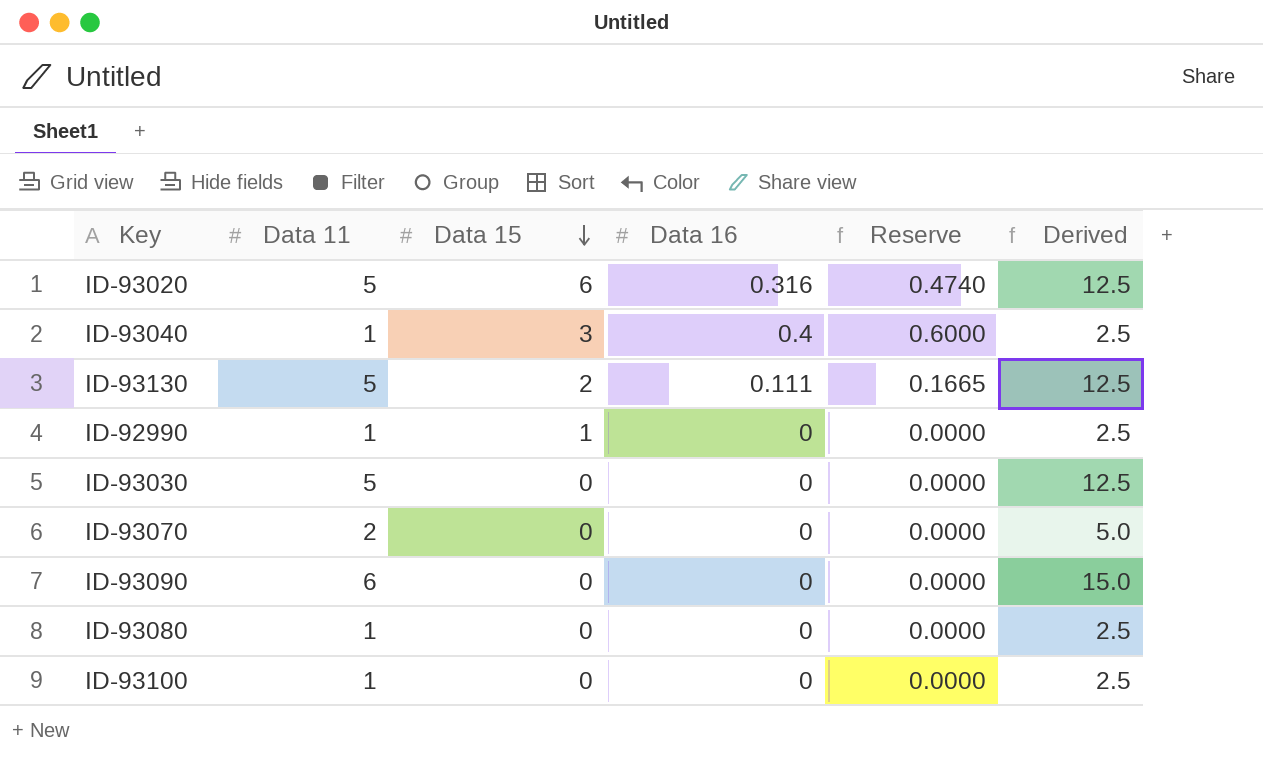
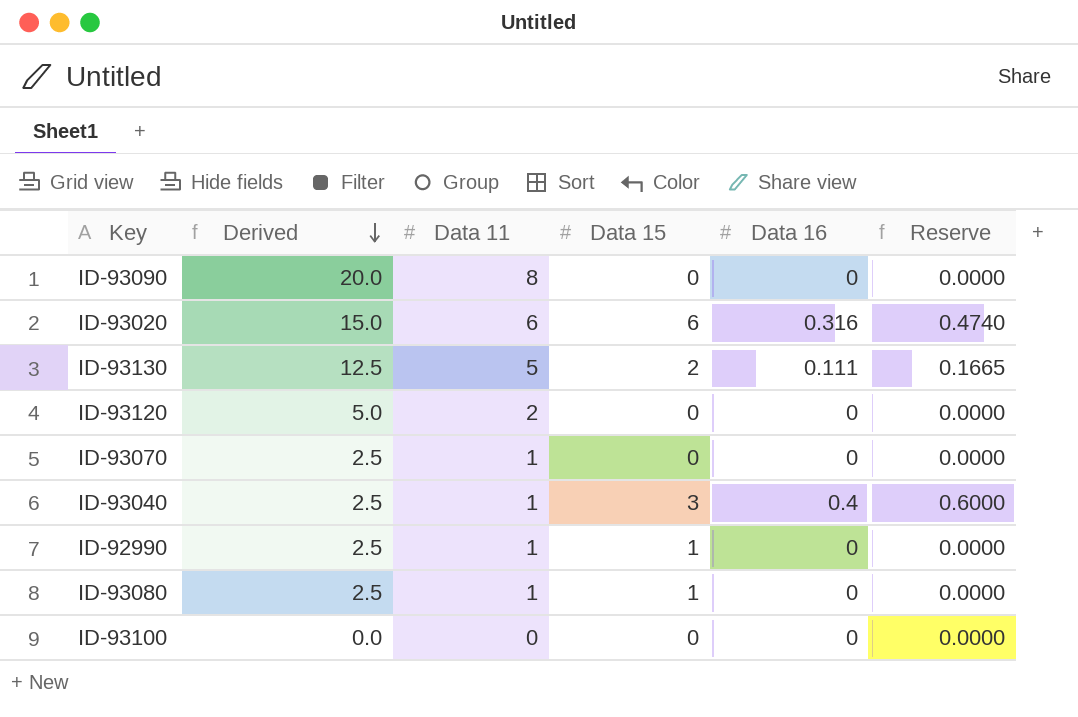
row order: Data 15 descending -> Derived descending
column Derived | position: 6 -> 2
row ID-93030: 5 | 0 | 0 | 0.0000 | 12.5 -> none
ID-93090 | Derived: 15.0 -> 20.0
ID-93090 | Data 11: 6 -> 8
ID-93020 | Derived: 12.5 -> 15.0
ID-93020 | Data 11: 5 -> 6
row ID-93120: none -> 5.0 | 2 | 0 | 0 | 0.0000
ID-93070 | Derived: 5.0 -> 2.5
ID-93070 | Data 11: 2 -> 1
ID-93080 | Data 15: 0 -> 1
ID-93100 | Derived: 2.5 -> 0.0
ID-93100 | Data 11: 1 -> 0

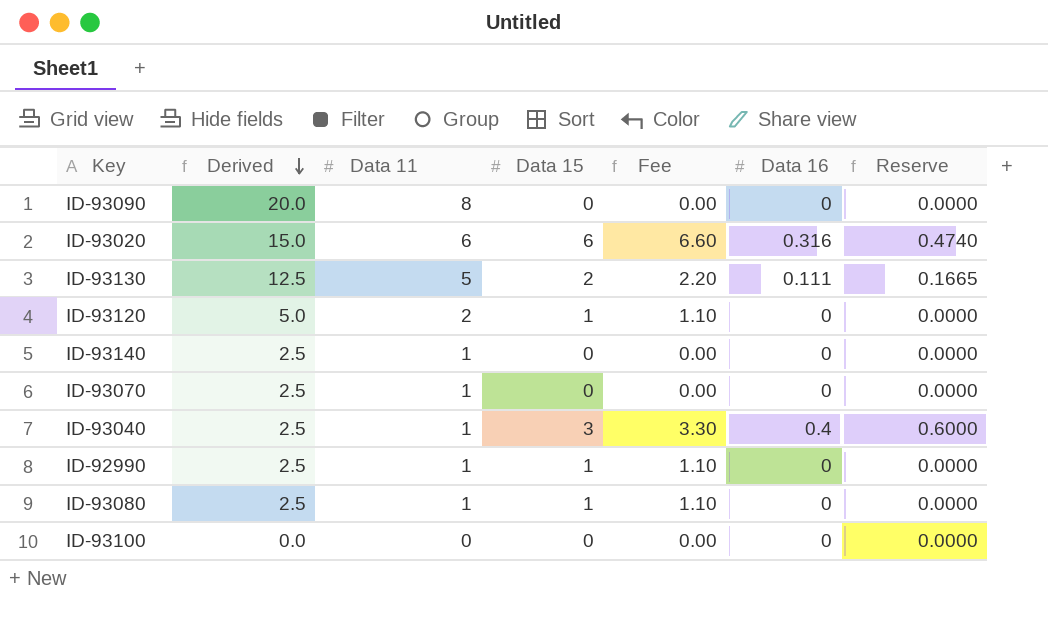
column Fee | formula: none -> [Data 15] * 1.1
ID-93120 | Data 15: 0 -> 1
row ID-93140: none -> 2.5 | 1 | 0 | 0.00 | 0 | 0.0000

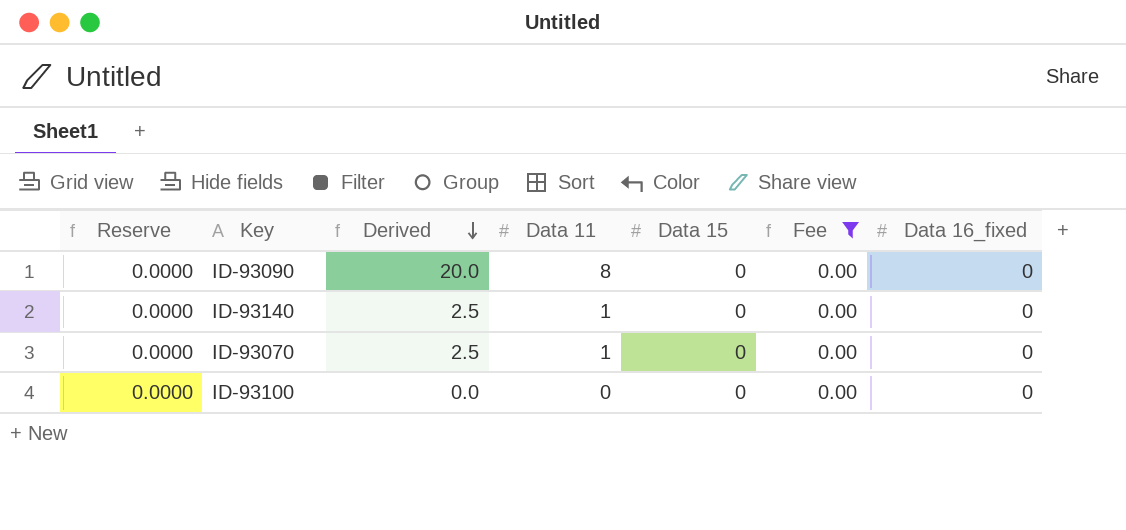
filter: none -> Fee = 0.00
column Reserve | position: 7 -> 1
column name: Data 16 -> Data 16_fixed

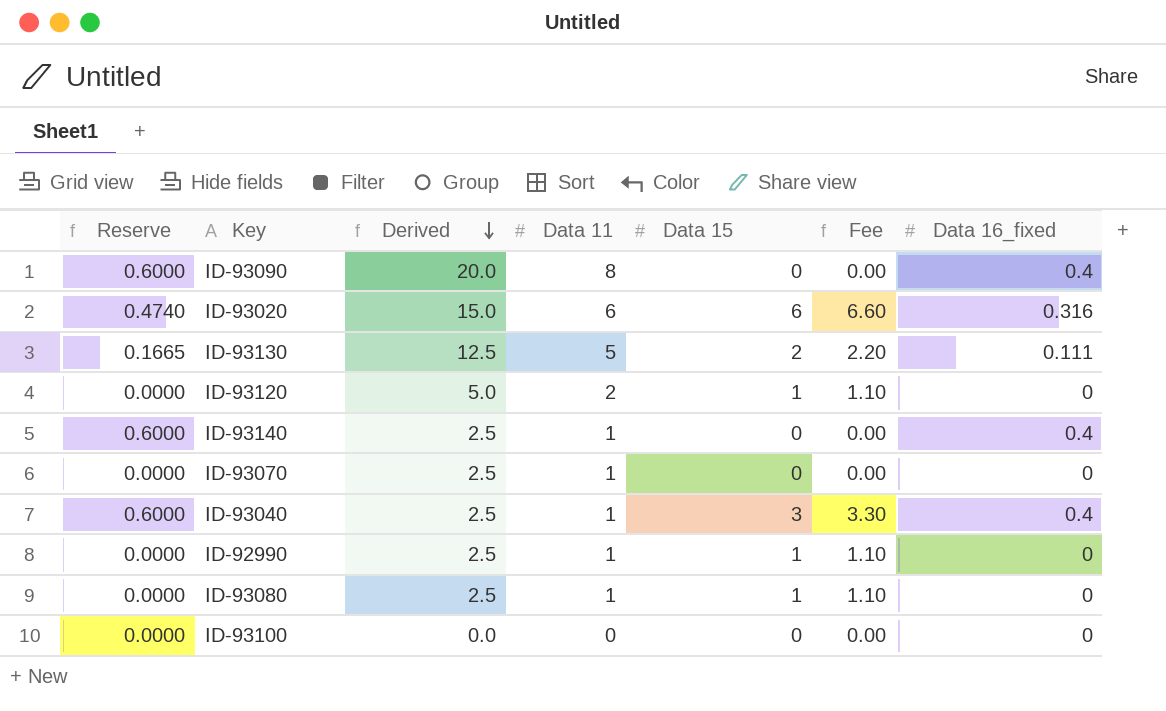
filter: Fee = 0.00 -> none
ID-93090 | Reserve: 0.0000 -> 0.6000
ID-93090 | Data 16_fixed: 0 -> 0.4
ID-93140 | Reserve: 0.0000 -> 0.6000
ID-93140 | Data 16_fixed: 0 -> 0.4

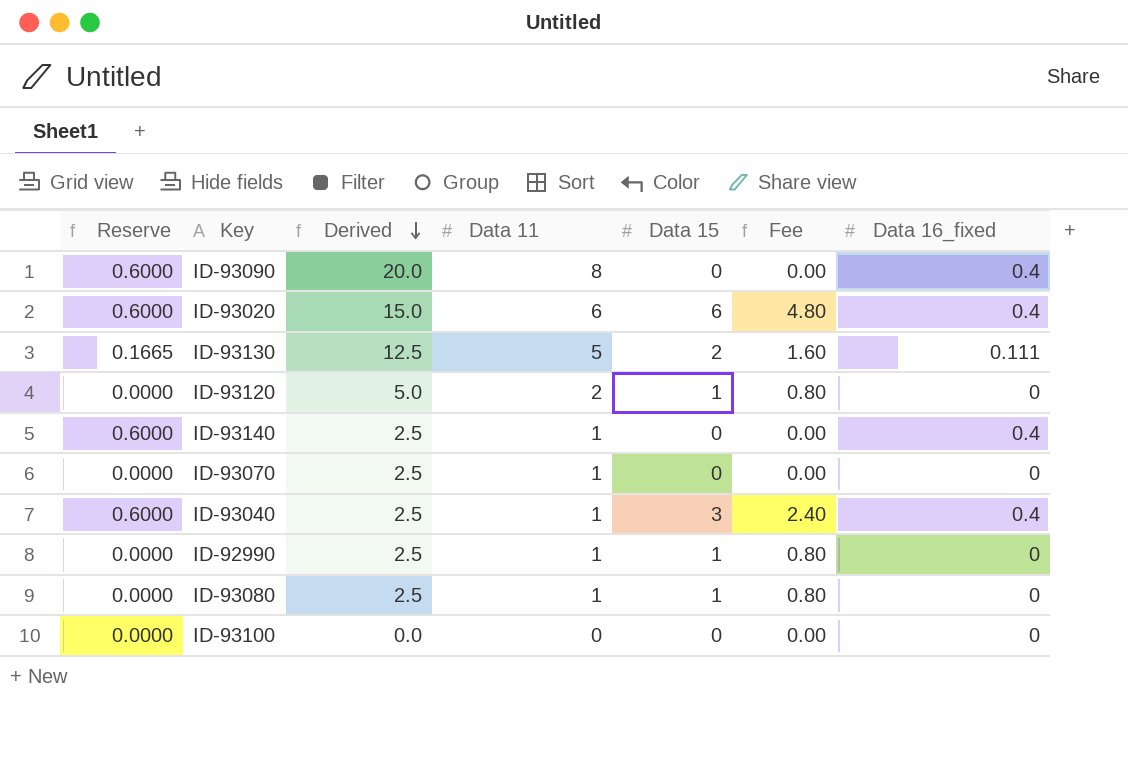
column Fee | formula: [Data 15] * 1.1 -> [Data 15] * 0.8
ID-93020 | Reserve: 0.4740 -> 0.6000
ID-93020 | Data 16_fixed: 0.316 -> 0.4

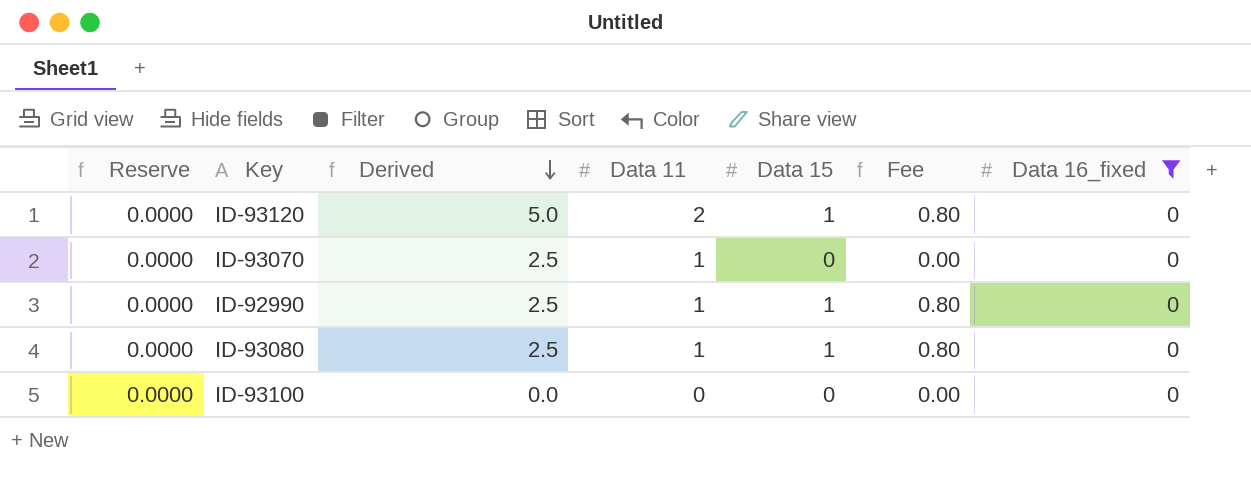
filter: none -> Data 16_fixed = 0

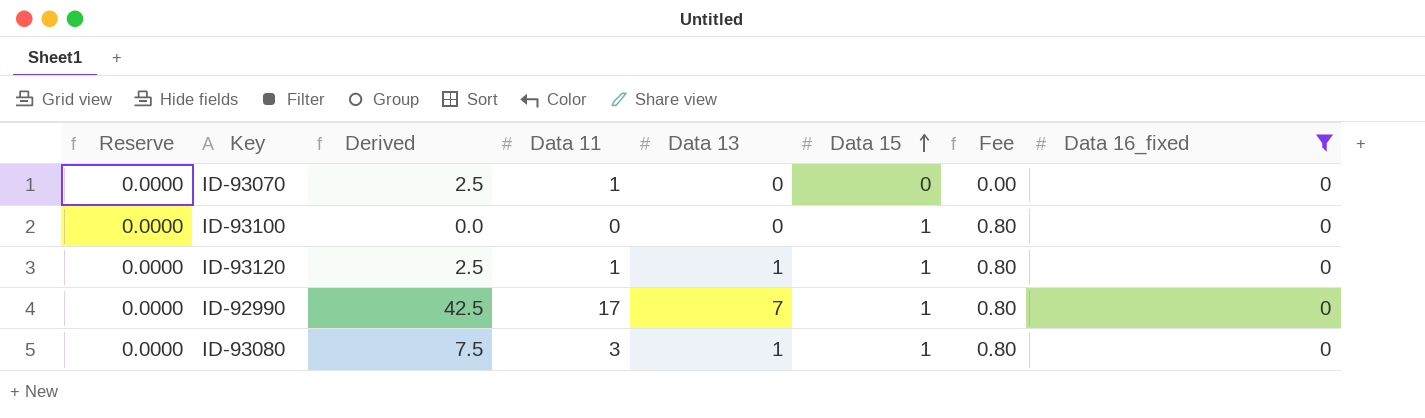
row order: Derived descending -> Data 15 ascending
column Data 13 | position: none -> 5
ID-93100 | Data 15: 0 -> 1
ID-93100 | Fee: 0.00 -> 0.80
ID-93120 | Derived: 5.0 -> 2.5
ID-93120 | Data 11: 2 -> 1
ID-92990 | Derived: 2.5 -> 42.5
ID-92990 | Data 11: 1 -> 17
ID-93080 | Derived: 2.5 -> 7.5
ID-93080 | Data 11: 1 -> 3

